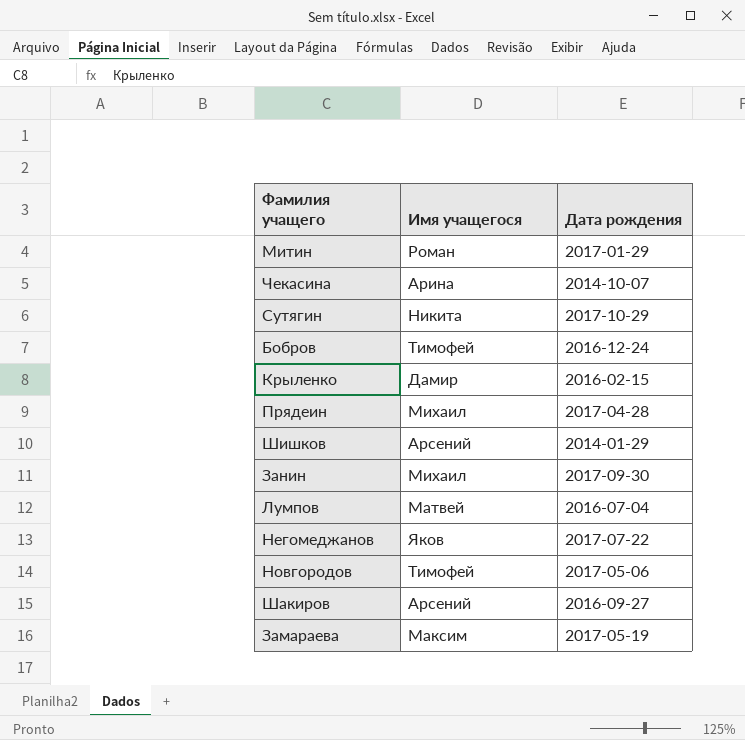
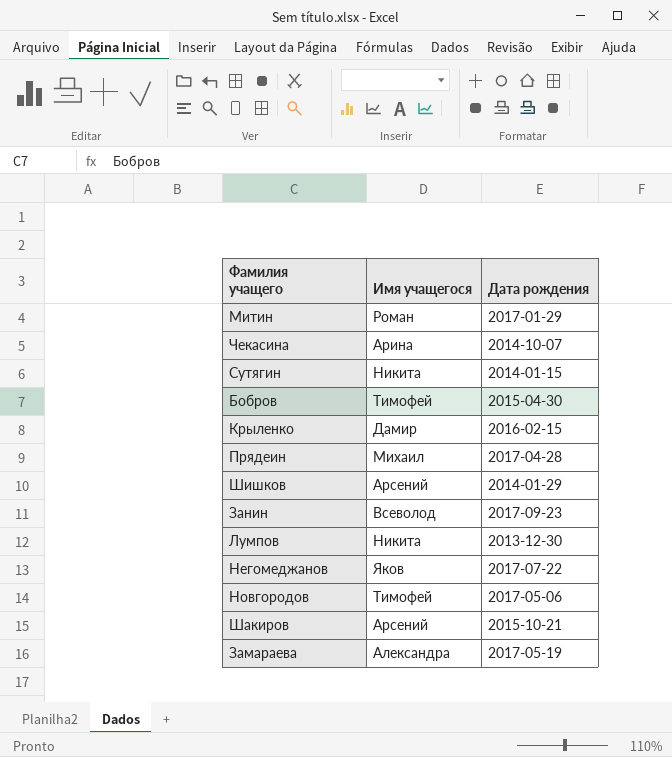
Сутягин | Дата рождения: 2017-10-29 -> 2014-01-15
Бобров | Дата рождения: 2016-12-24 -> 2015-04-30
Занин | Имя учащегося: Михаил -> Всеволод
Занин | Дата рождения: 2017-09-30 -> 2017-09-23
Лумпов | Имя учащегося: Матвей -> Никита
Лумпов | Дата рождения: 2016-07-04 -> 2013-12-30
Шакиров | Дата рождения: 2016-09-27 -> 2015-10-21
Замараева | Имя учащегося: Максим -> Александра

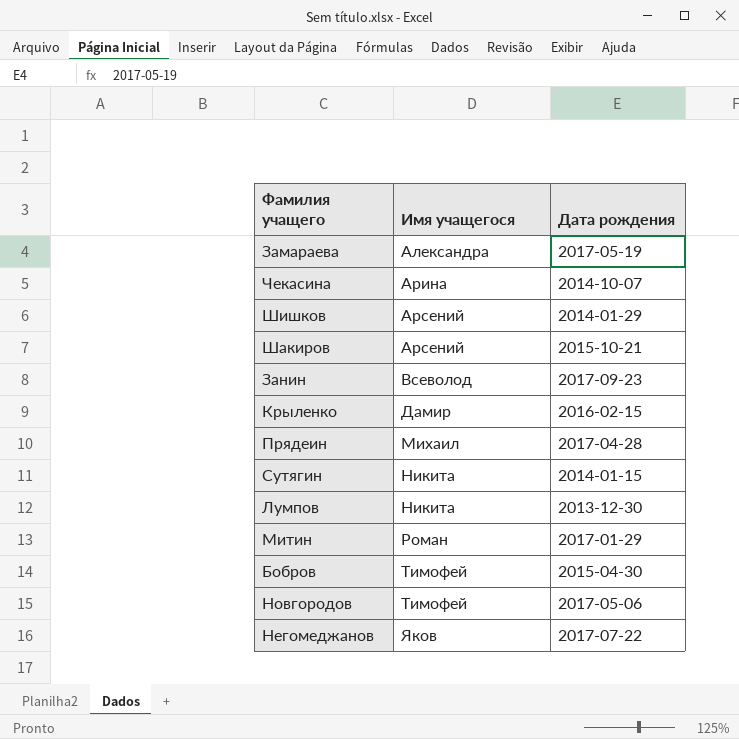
row order: none -> Имя учащегося ascending

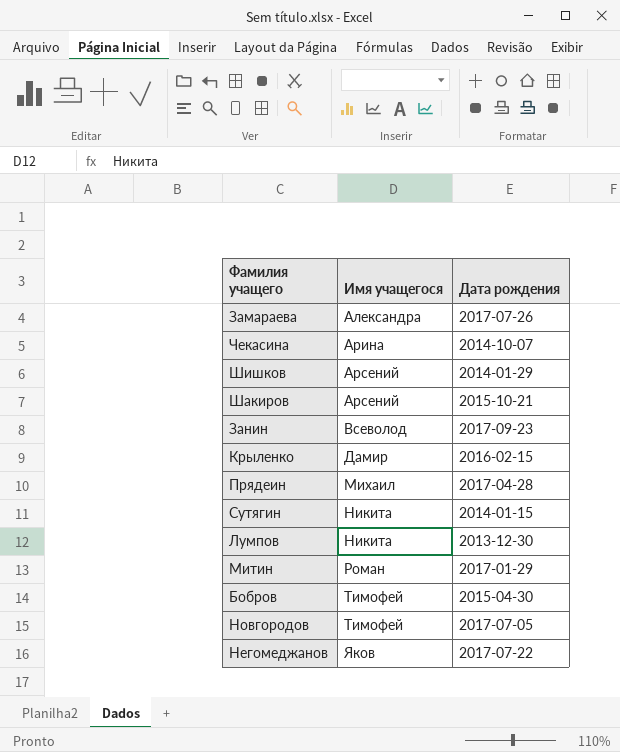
Замараева | Дата рождения: 2017-05-19 -> 2017-07-26
Новгородов | Дата рождения: 2017-05-06 -> 2017-07-05

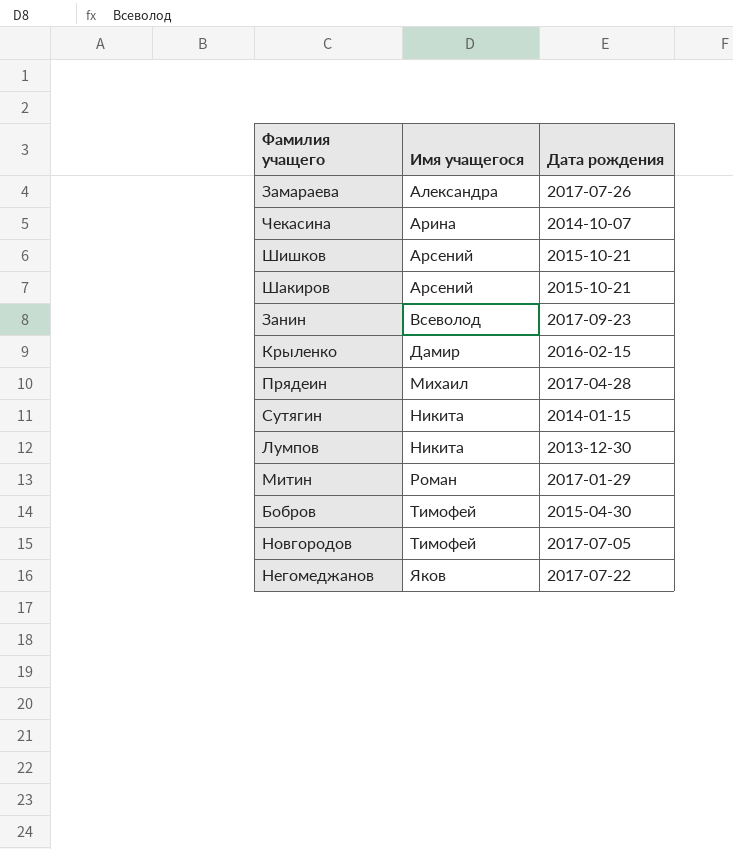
Шишков | Дата рождения: 2014-01-29 -> 2015-10-21

